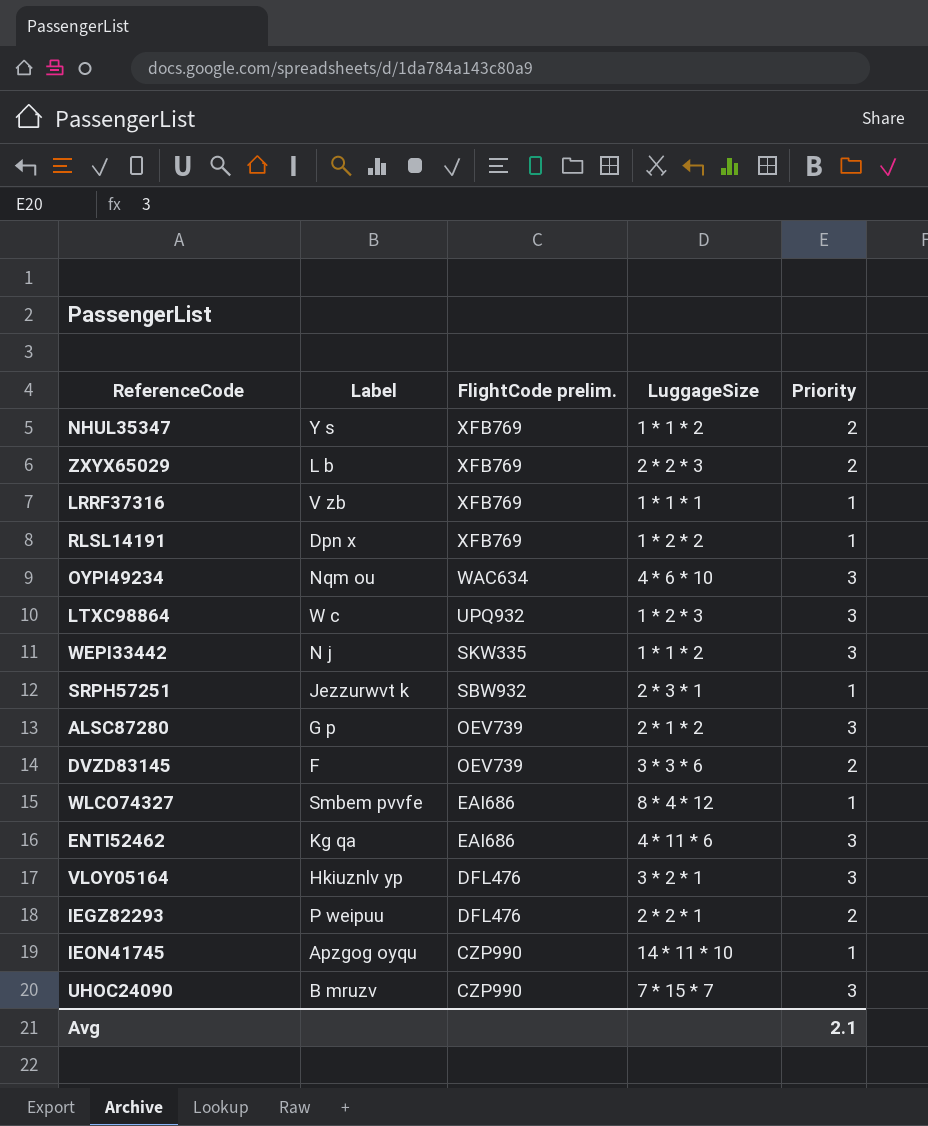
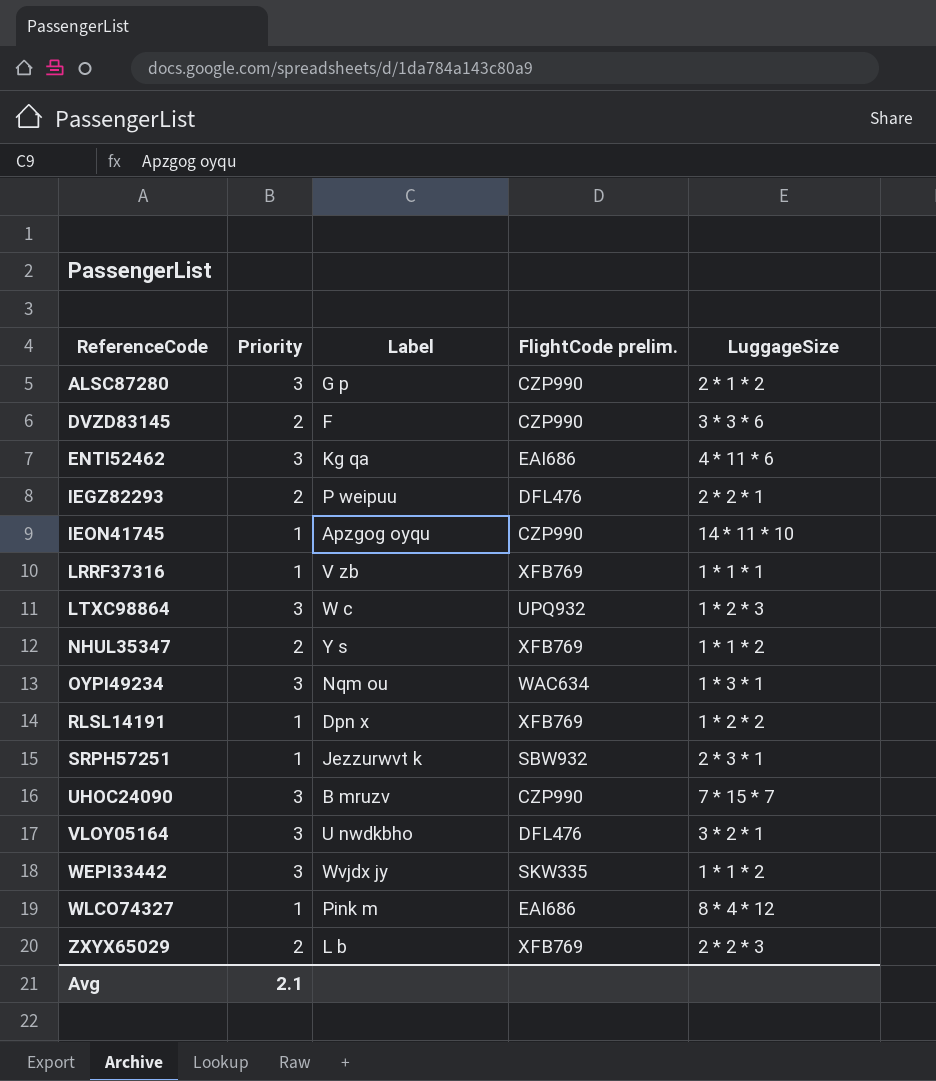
row order: FlightCode prelim. descending -> ReferenceCode ascending
column Priority | position: 5 -> 2
ALSC87280 | FlightCode prelim.: OEV739 -> CZP990
DVZD83145 | FlightCode prelim.: OEV739 -> CZP990
OYPI49234 | LuggageSize: 4 * 6 * 10 -> 1 * 3 * 1
VLOY05164 | Label: Hkiuznlv yp -> U nwdkbho
WEPI33442 | Label: N j -> Wvjdx jy
WLCO74327 | Label: Smbem pvvfe -> Pink m

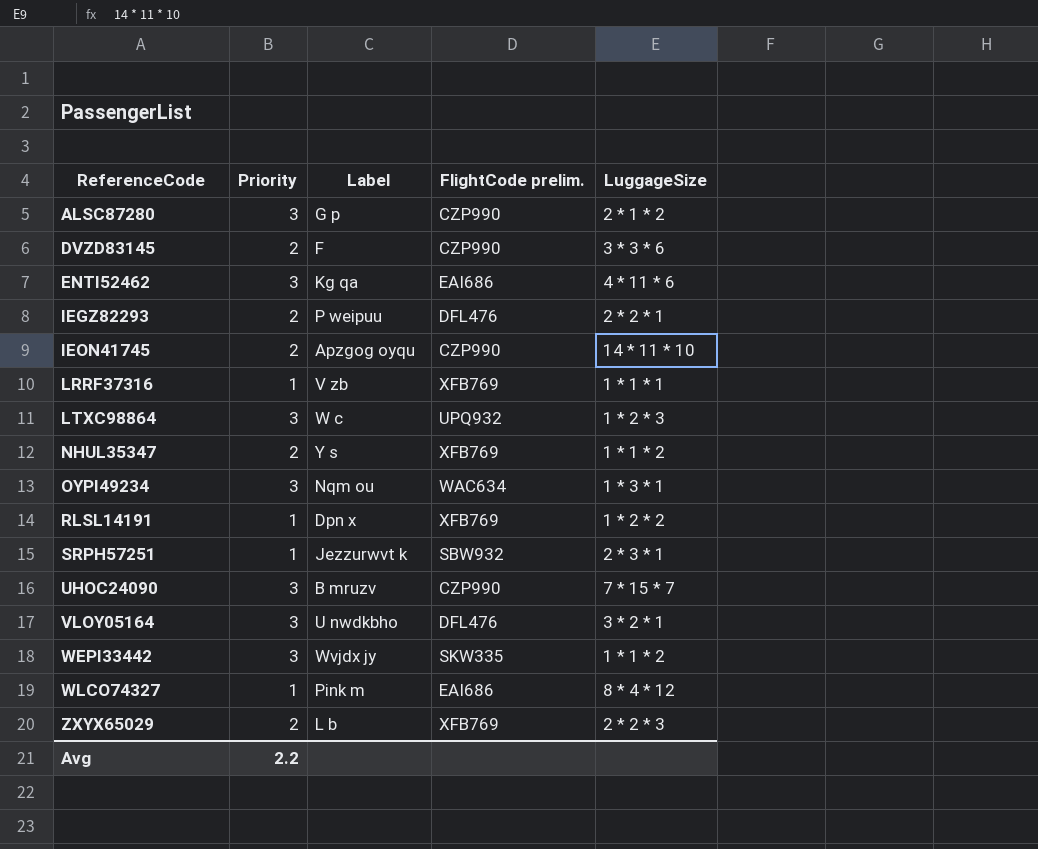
IEON41745 | Priority: 1 -> 2
Avg | Priority: 2.1 -> 2.2

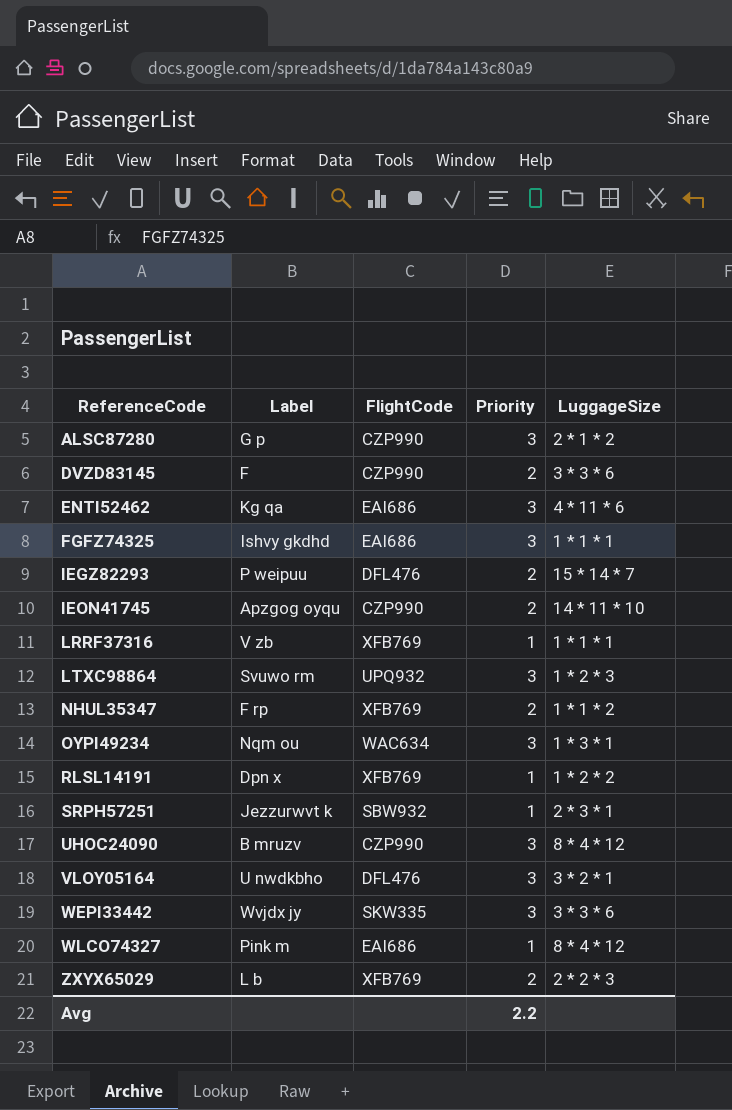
column name: FlightCode prelim. -> FlightCode
column Priority | position: 2 -> 4
row FGFZ74325: none -> Ishvy gkdhd | EAI686 | 3 | 1 * 1 * 1
IEGZ82293 | LuggageSize: 2 * 2 * 1 -> 15 * 14 * 7
LTXC98864 | Label: W c -> Svuwo rm
NHUL35347 | Label: Y s -> F rp
UHOC24090 | LuggageSize: 7 * 15 * 7 -> 8 * 4 * 12
WEPI33442 | LuggageSize: 1 * 1 * 2 -> 3 * 3 * 6

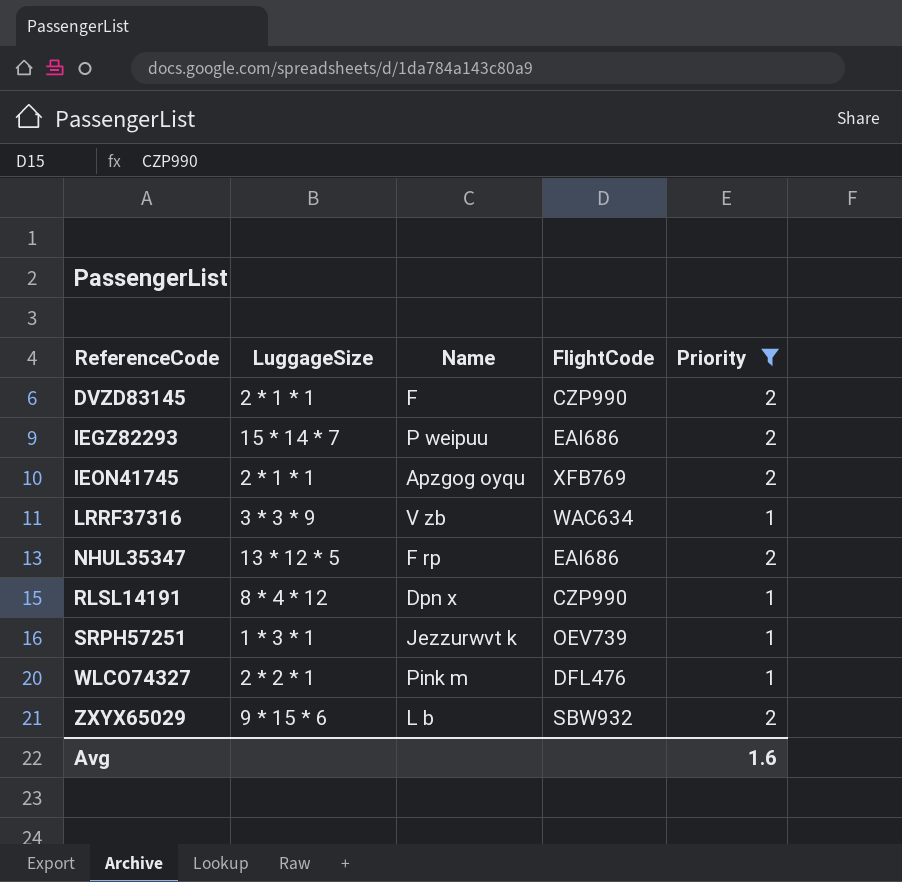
filter: none -> Priority != 3
column LuggageSize | position: 5 -> 2
column name: Label -> Name
DVZD83145 | LuggageSize: 3 * 3 * 6 -> 2 * 1 * 1
IEGZ82293 | FlightCode: DFL476 -> EAI686
IEON41745 | LuggageSize: 14 * 11 * 10 -> 2 * 1 * 1
IEON41745 | FlightCode: CZP990 -> XFB769
LRRF37316 | LuggageSize: 1 * 1 * 1 -> 3 * 3 * 9
LRRF37316 | FlightCode: XFB769 -> WAC634
NHUL35347 | LuggageSize: 1 * 1 * 2 -> 13 * 12 * 5
NHUL35347 | FlightCode: XFB769 -> EAI686
RLSL14191 | LuggageSize: 1 * 2 * 2 -> 8 * 4 * 12
RLSL14191 | FlightCode: XFB769 -> CZP990
SRPH57251 | LuggageSize: 2 * 3 * 1 -> 1 * 3 * 1
SRPH57251 | FlightCode: SBW932 -> OEV739
WLCO74327 | LuggageSize: 8 * 4 * 12 -> 2 * 2 * 1
WLCO74327 | FlightCode: EAI686 -> DFL476
ZXYX65029 | LuggageSize: 2 * 2 * 3 -> 9 * 15 * 6
ZXYX65029 | FlightCode: XFB769 -> SBW932
Avg | Priority: 2.2 -> 1.6

